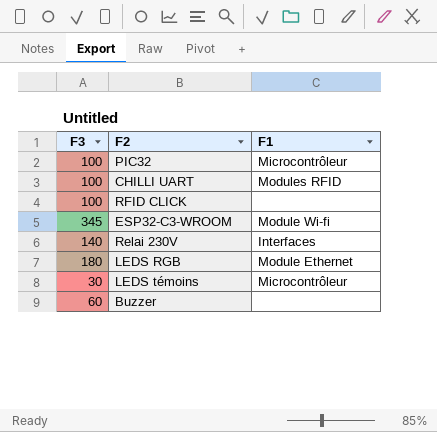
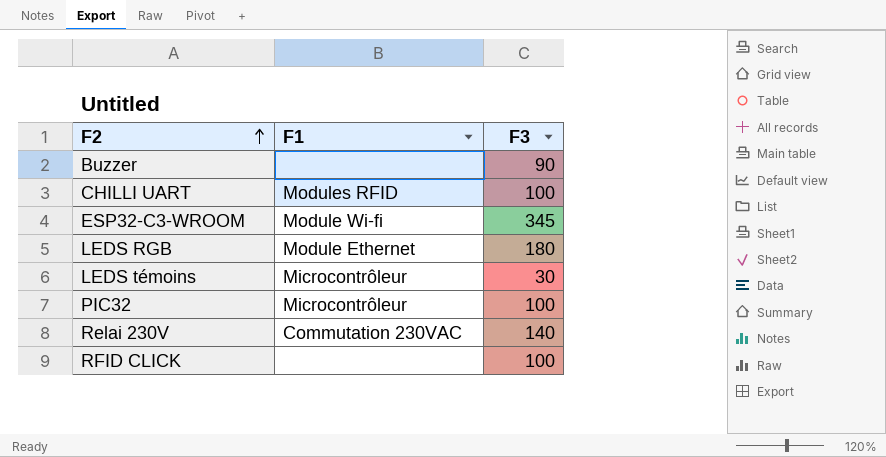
row order: none -> F2 ascending
column F3 | position: 1 -> 3
Buzzer | F3: 60 -> 90
Relai 230V | F1: Interfaces -> Commutation 230VAC

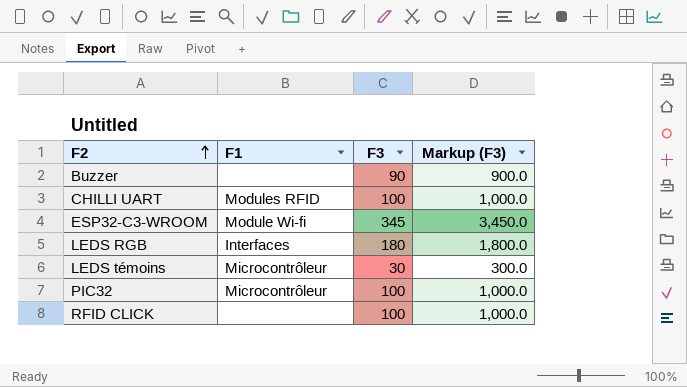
column Markup (F3) | formula: none -> [F3] * 10
row Relai 230V: Commutation 230VAC | 140 -> none
LEDS RGB | F1: Module Ethernet -> Interfaces

